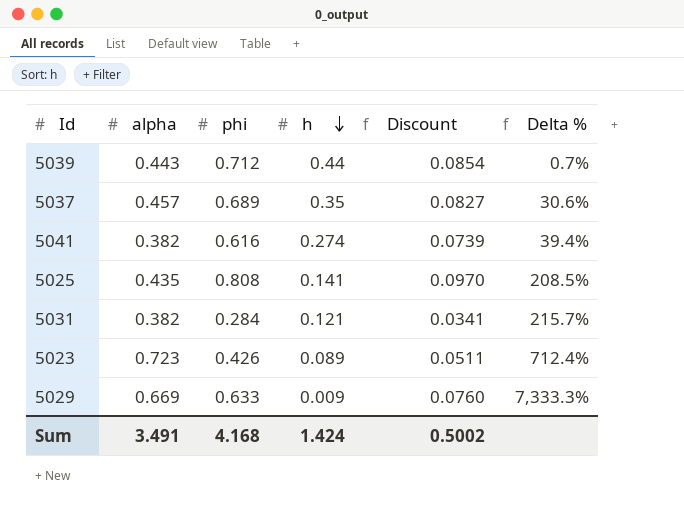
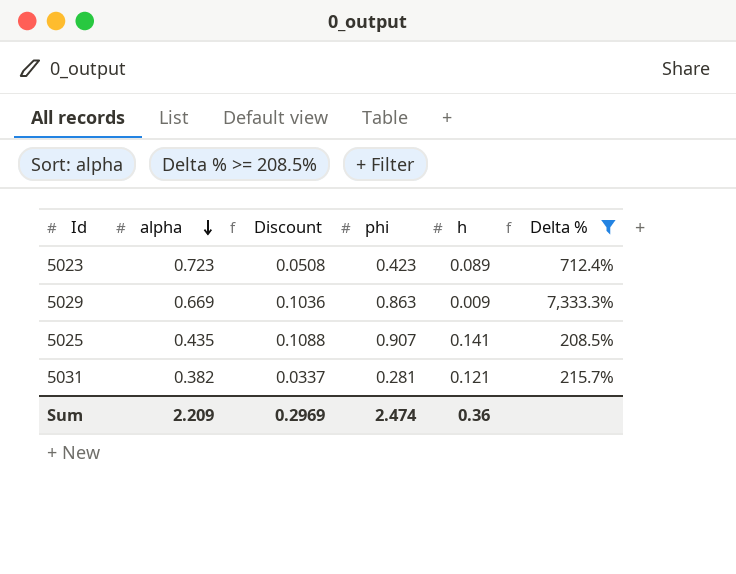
filter: none -> Delta % >= 208.5%
row order: h descending -> alpha descending
column Discount | position: 5 -> 3
5023 | Discount: 0.0511 -> 0.0508
5023 | phi: 0.426 -> 0.423
5029 | Discount: 0.0760 -> 0.1036
5029 | phi: 0.633 -> 0.863
5025 | Discount: 0.0970 -> 0.1088
5025 | phi: 0.808 -> 0.907
5031 | Discount: 0.0341 -> 0.0337
5031 | phi: 0.284 -> 0.281
Sum | alpha: 3.491 -> 2.209
Sum | Discount: 0.5002 -> 0.2969
Sum | phi: 4.168 -> 2.474
Sum | h: 1.424 -> 0.36

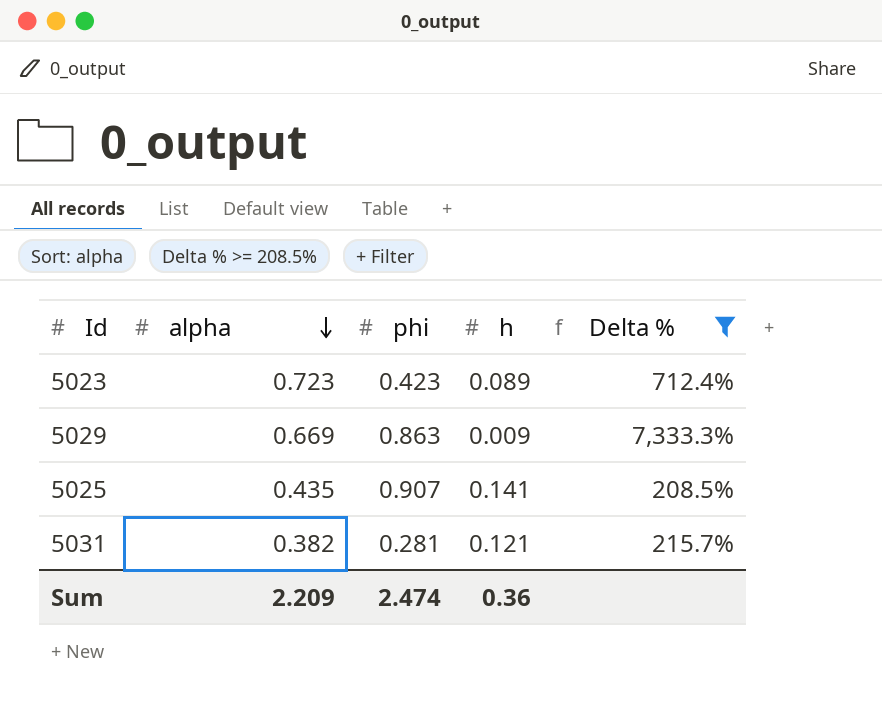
column Discount | formula: [phi] * 0.12 -> none

